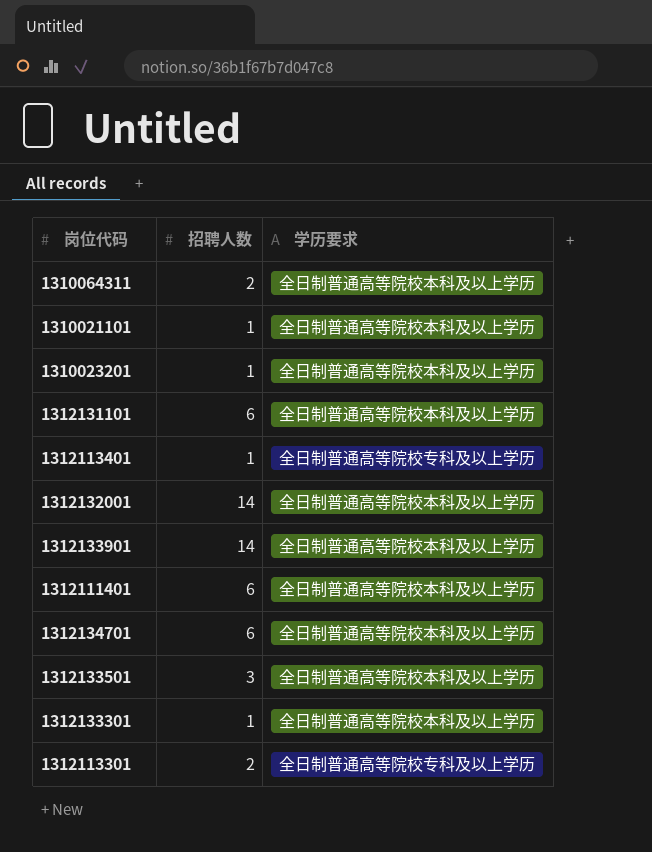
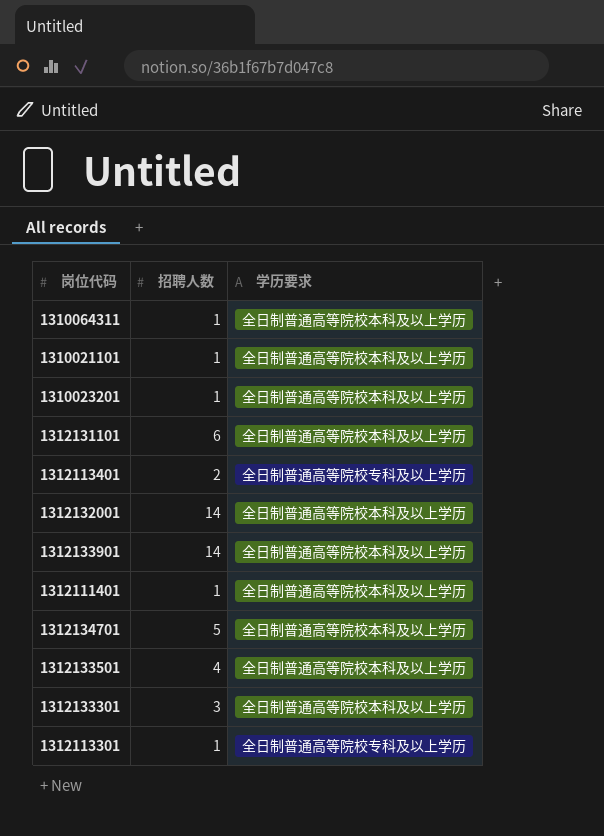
1310064311 | 招聘人数: 2 -> 1
1312113401 | 招聘人数: 1 -> 2
1312111401 | 招聘人数: 6 -> 1
1312134701 | 招聘人数: 6 -> 5
1312133501 | 招聘人数: 3 -> 4
1312133301 | 招聘人数: 1 -> 3
1312113301 | 招聘人数: 2 -> 1

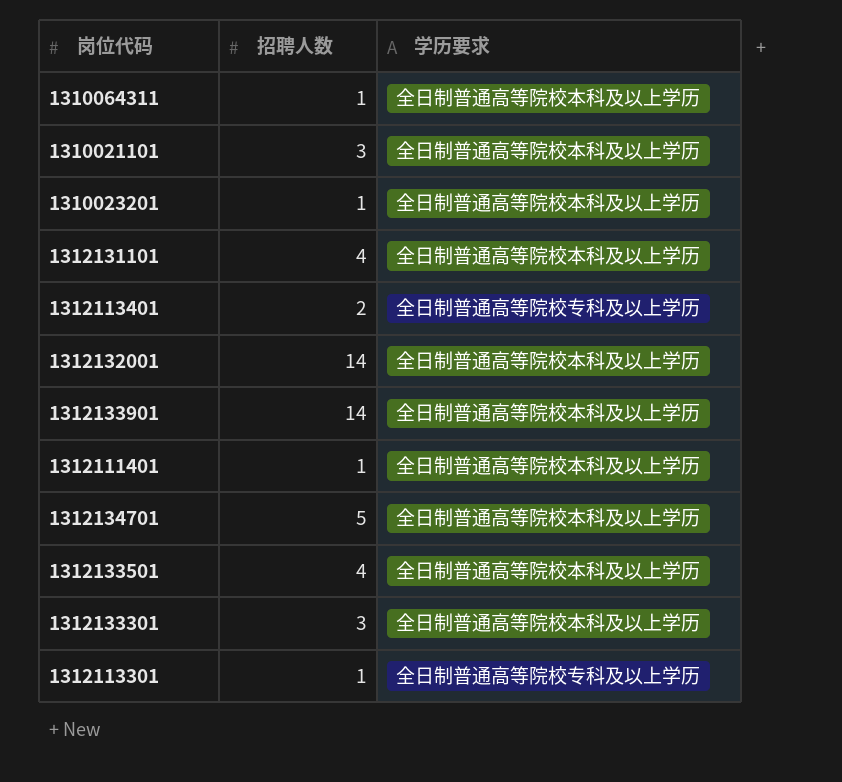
1310021101 | 招聘人数: 1 -> 3
1312131101 | 招聘人数: 6 -> 4

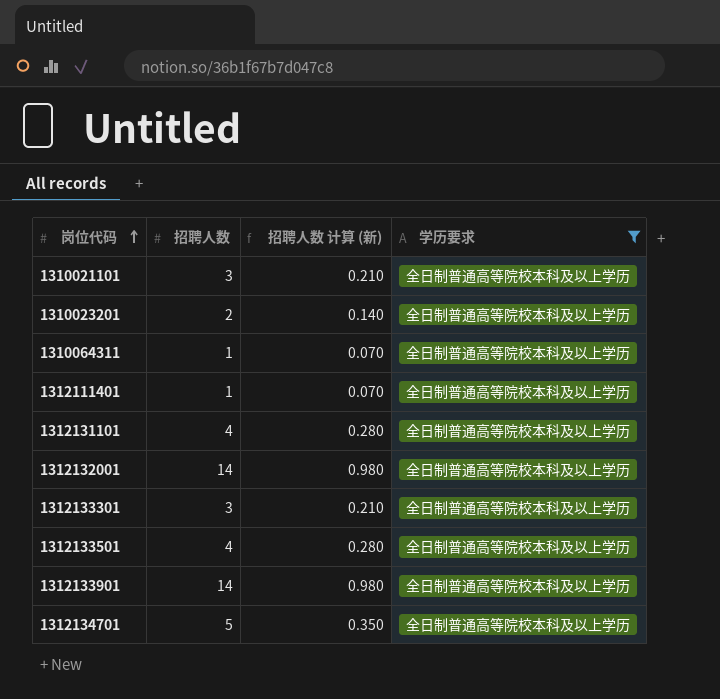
filter: none -> 学历要求 = 全日制普通高等院校本科及以上学历
row order: none -> 岗位代码 ascending
column 招聘人数 计算 (新) | formula: none -> [招聘人数] * 0.07
1310023201 | 招聘人数: 1 -> 2

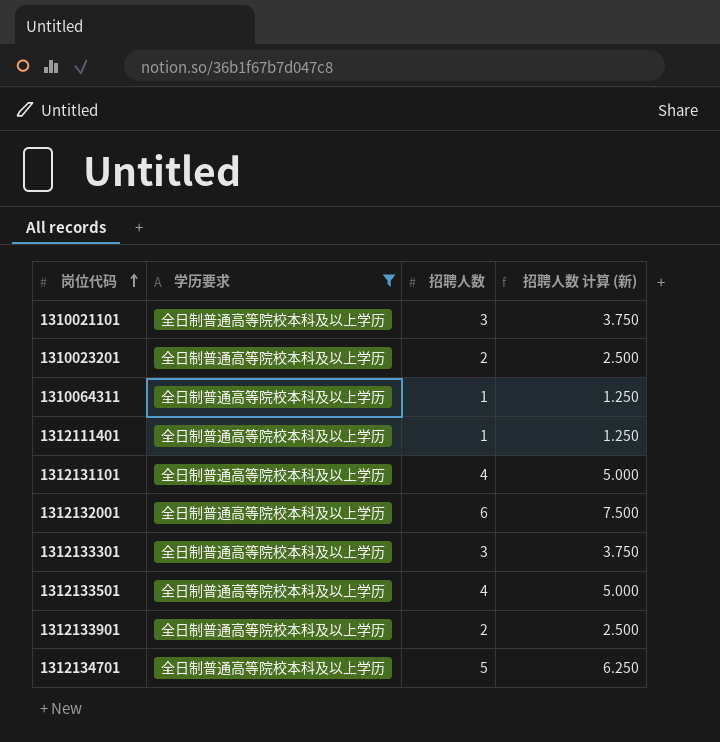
column 学历要求 | position: 4 -> 2
column 招聘人数 计算 (新) | formula: [招聘人数] * 0.07 -> [招聘人数] * 1.25
1312132001 | 招聘人数: 14 -> 6
1312133901 | 招聘人数: 14 -> 2

